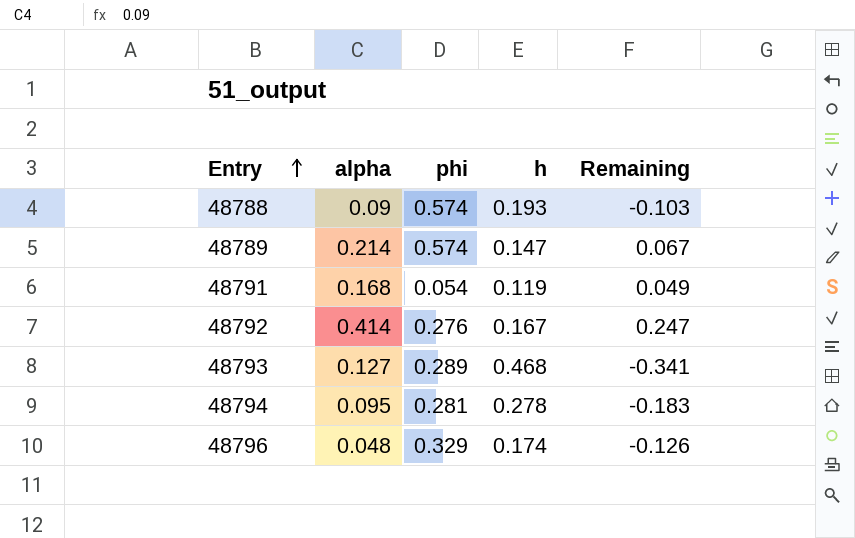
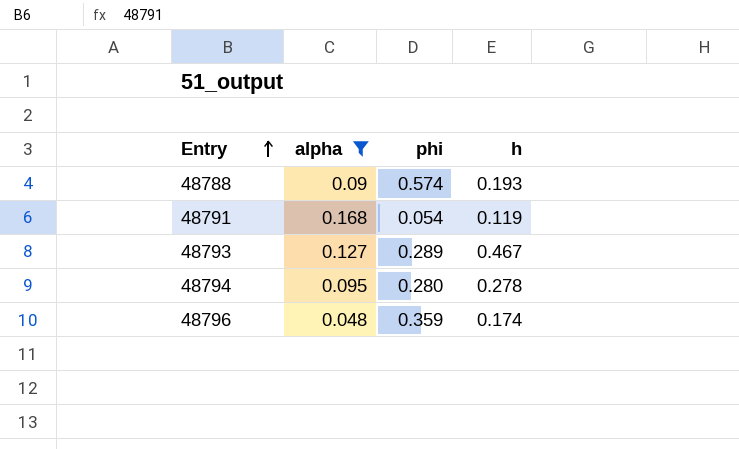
filter: none -> alpha <= 0.168
column Remaining | formula: [alpha] - [h] -> none
48793 | h: 0.468 -> 0.467
48794 | phi: 0.281 -> 0.280
48796 | phi: 0.329 -> 0.359

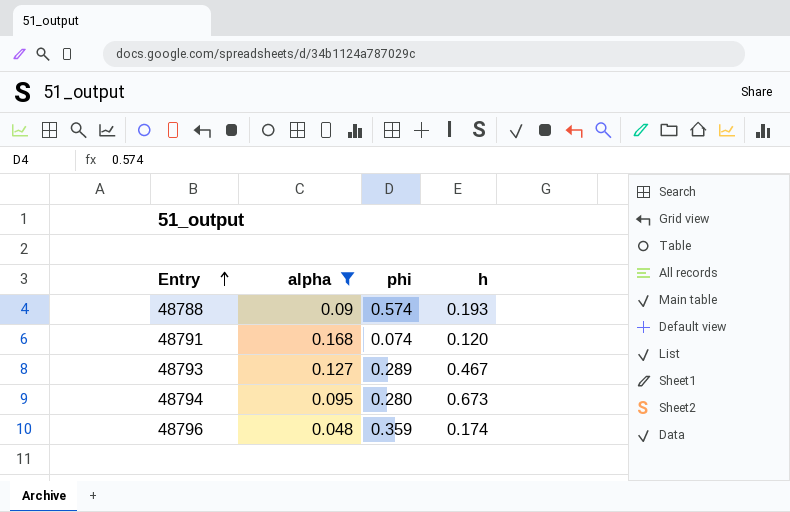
48791 | phi: 0.054 -> 0.074
48791 | h: 0.119 -> 0.120
48794 | h: 0.278 -> 0.673

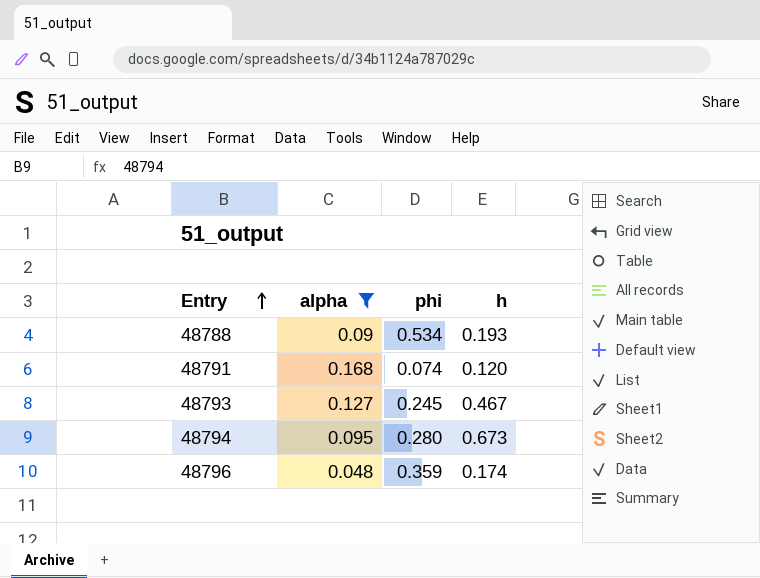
48788 | phi: 0.574 -> 0.534
48793 | phi: 0.289 -> 0.245

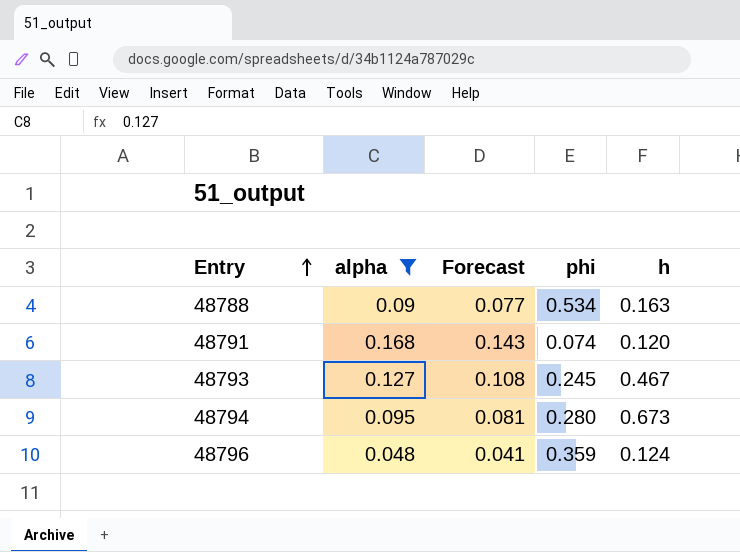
column Forecast | formula: none -> [alpha] * 0.85
48788 | h: 0.193 -> 0.163
48796 | h: 0.174 -> 0.124

